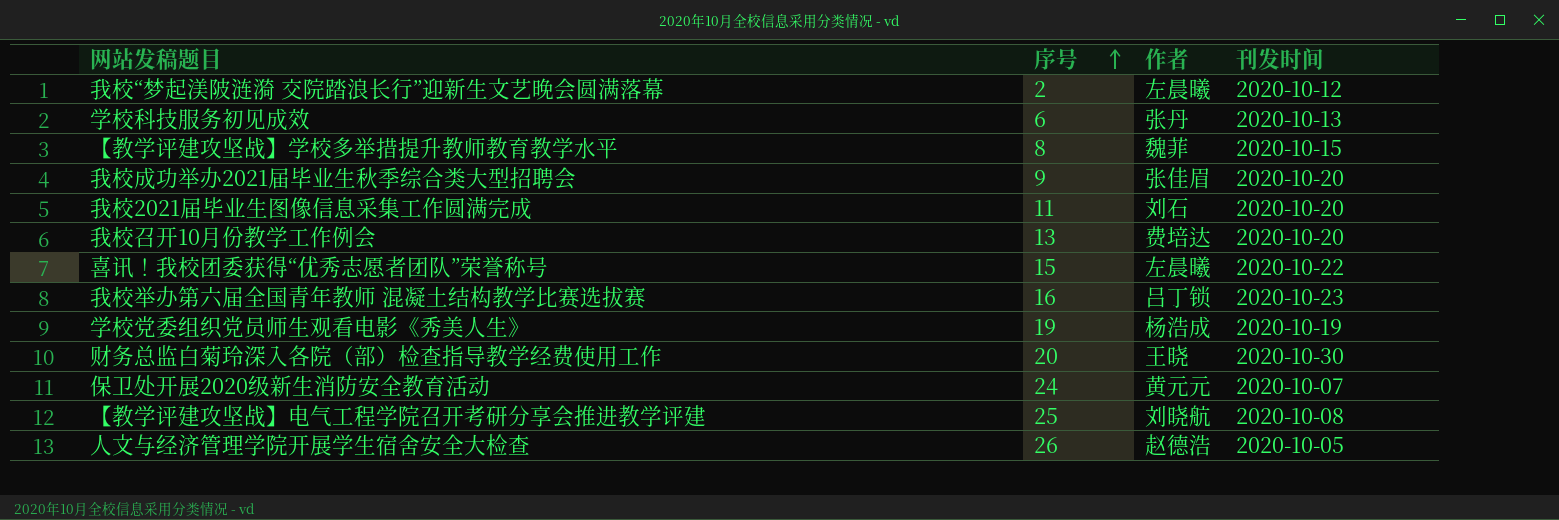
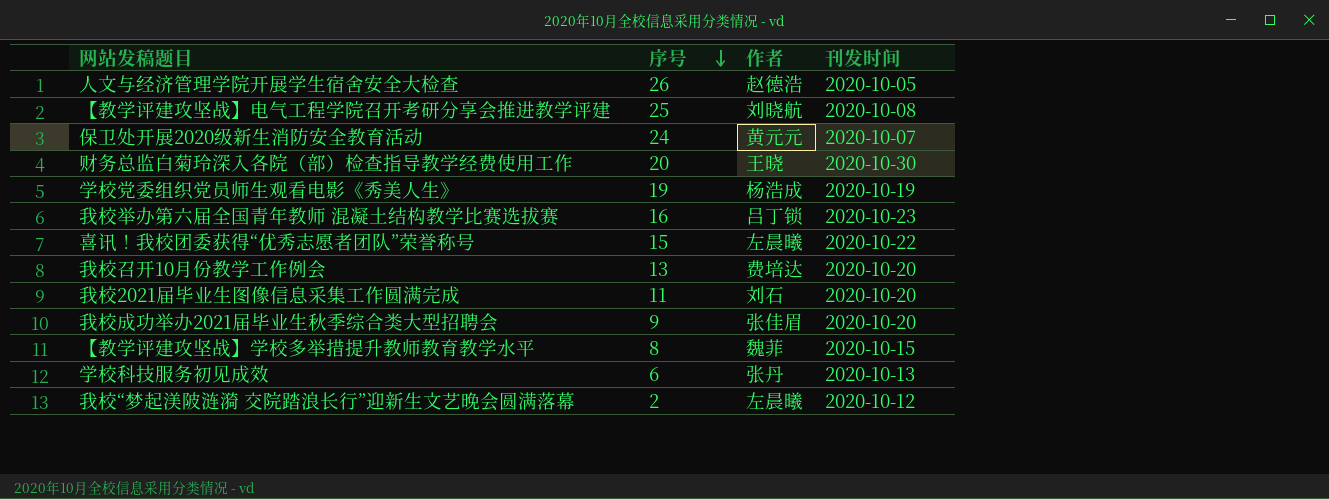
row order: 序号 ascending -> 序号 descending

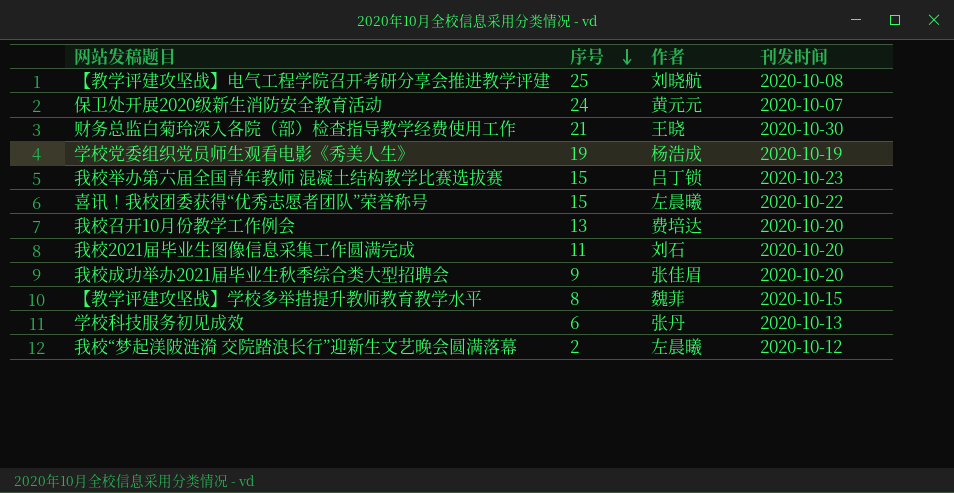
row 人文与经济管理学院开展学生宿舍安全大检查: 26 | 赵德浩 | 2020-10-05 -> none
财务总监白菊玲深入各院（部）检查指导教学经费使用工作 | 序号: 20 -> 21
我校举办第六届全国青年教师 混凝土结构教学比赛选拔赛 | 序号: 16 -> 15

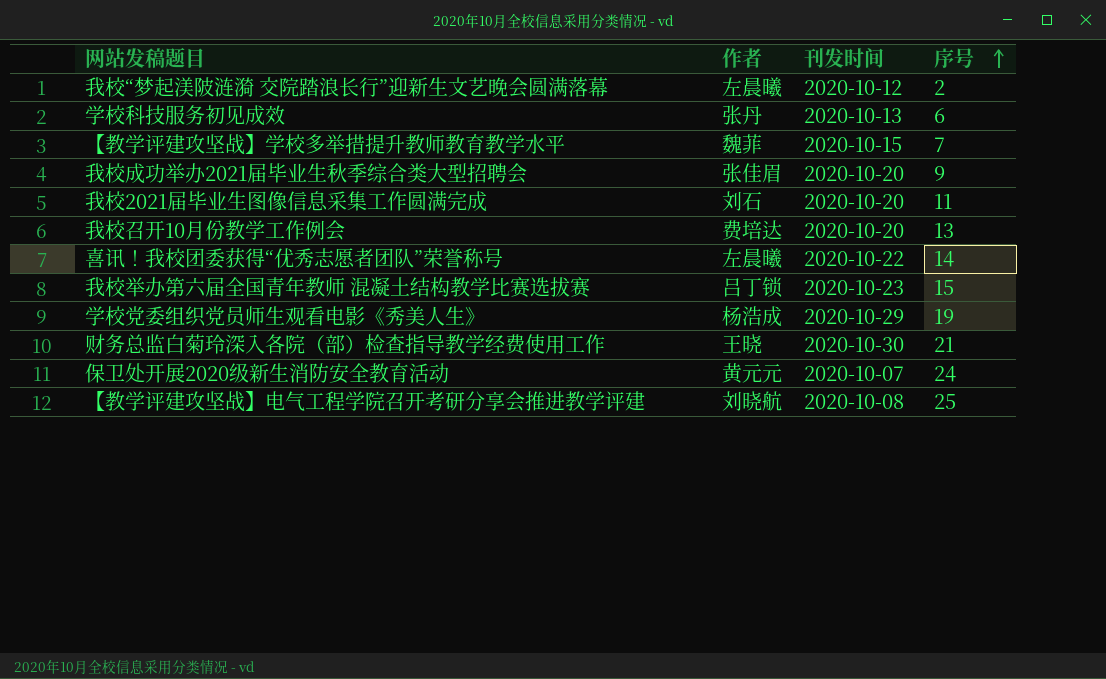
row order: 序号 descending -> 序号 ascending
column 序号 | position: 2 -> 4
【教学评建攻坚战】学校多举措提升教师教育教学水平 | 序号: 8 -> 7
喜讯！我校团委获得“优秀志愿者团队”荣誉称号 | 序号: 15 -> 14
学校党委组织党员师生观看电影《秀美人生》 | 刊发时间: 2020-10-19 -> 2020-10-29

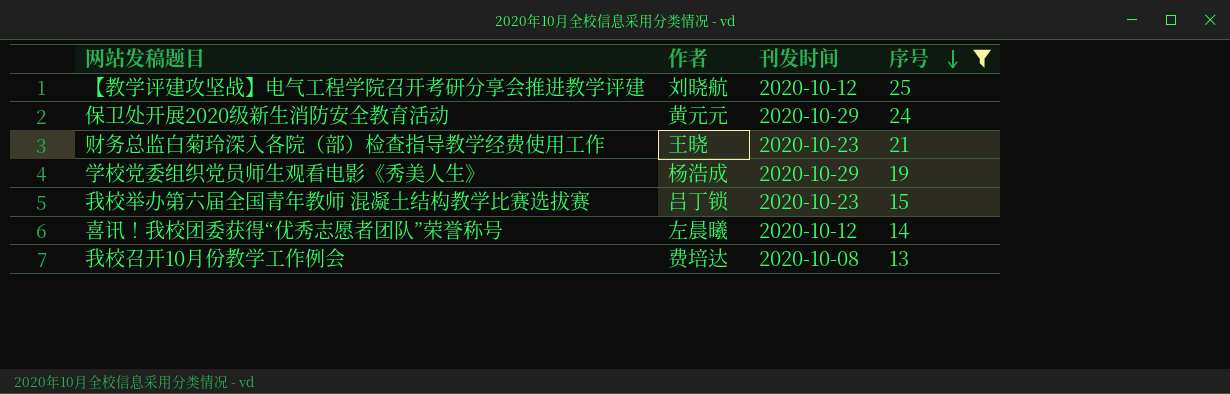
filter: none -> 序号 >= 13
row order: 序号 ascending -> 序号 descending
【教学评建攻坚战】电气工程学院召开考研分享会推进教学评建 | 刊发时间: 2020-10-08 -> 2020-10-12
保卫处开展2020级新生消防安全教育活动 | 刊发时间: 2020-10-07 -> 2020-10-29
财务总监白菊玲深入各院（部）检查指导教学经费使用工作 | 刊发时间: 2020-10-30 -> 2020-10-23
喜讯！我校团委获得“优秀志愿者团队”荣誉称号 | 刊发时间: 2020-10-22 -> 2020-10-12
我校召开10月份教学工作例会 | 刊发时间: 2020-10-20 -> 2020-10-08

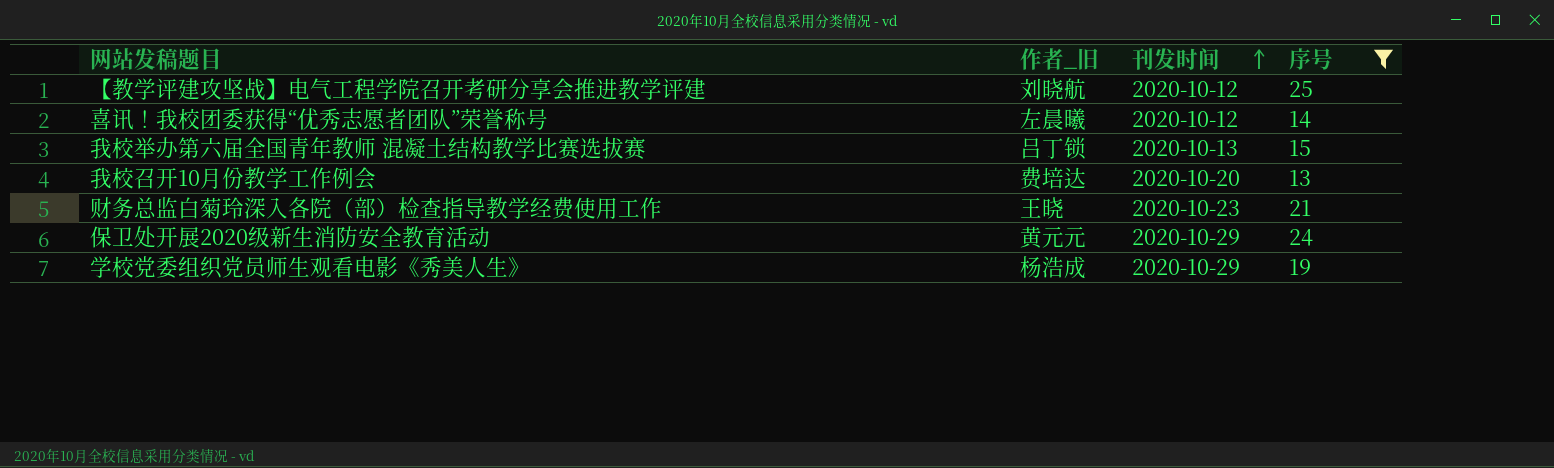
row order: 序号 descending -> 刊发时间 ascending
column name: 作者 -> 作者_旧
我校举办第六届全国青年教师 混凝土结构教学比赛选拔赛 | 刊发时间: 2020-10-23 -> 2020-10-13
我校召开10月份教学工作例会 | 刊发时间: 2020-10-08 -> 2020-10-20

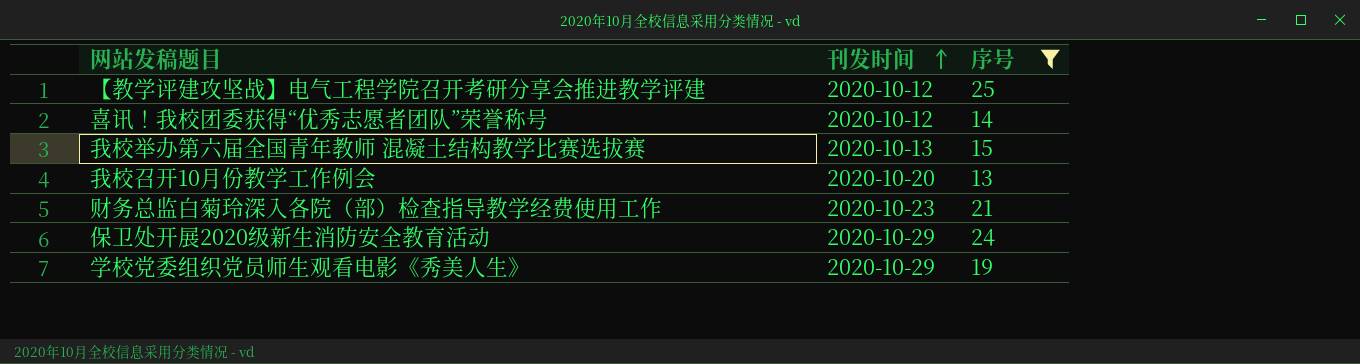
column 作者_旧 | position: 2 -> none

